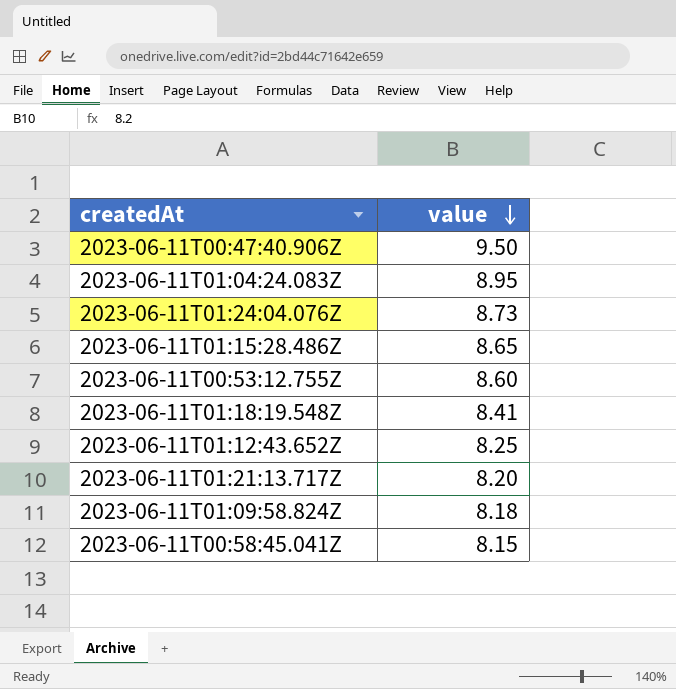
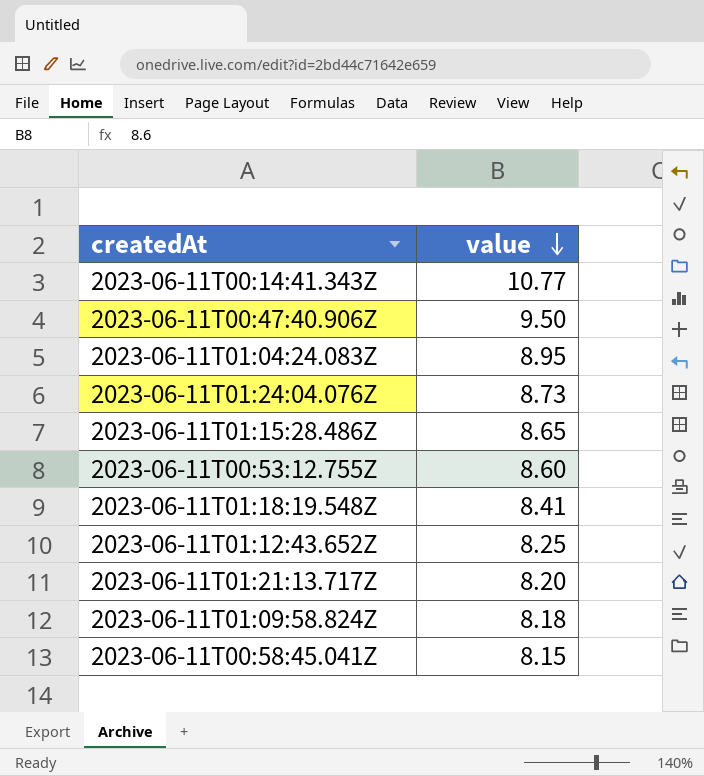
row 2023-06-11T00:14:41.343Z: none -> 10.77

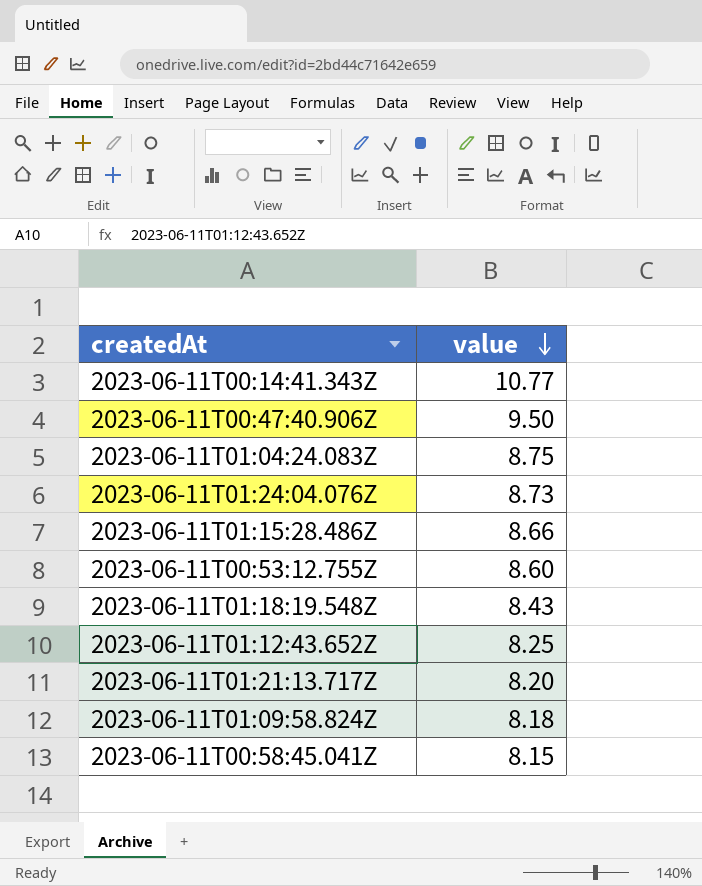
2023-06-11T01:04:24.083Z | value: 8.95 -> 8.75
2023-06-11T01:15:28.486Z | value: 8.65 -> 8.66
2023-06-11T01:18:19.548Z | value: 8.41 -> 8.43

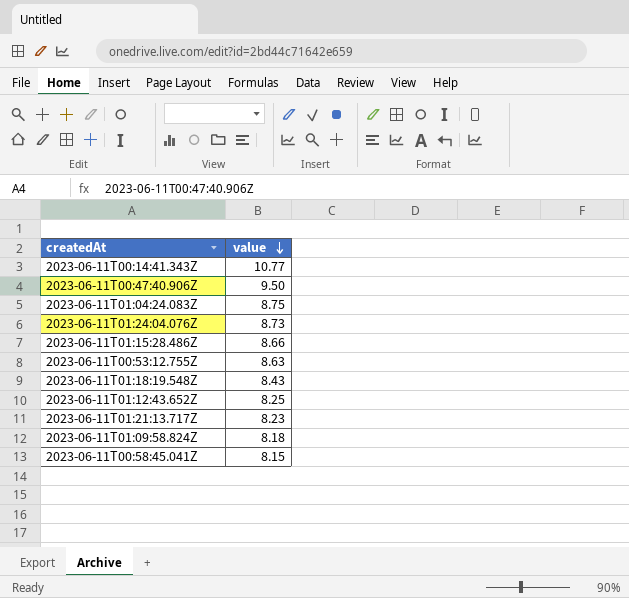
2023-06-11T00:53:12.755Z | value: 8.60 -> 8.63
2023-06-11T01:21:13.717Z | value: 8.20 -> 8.23

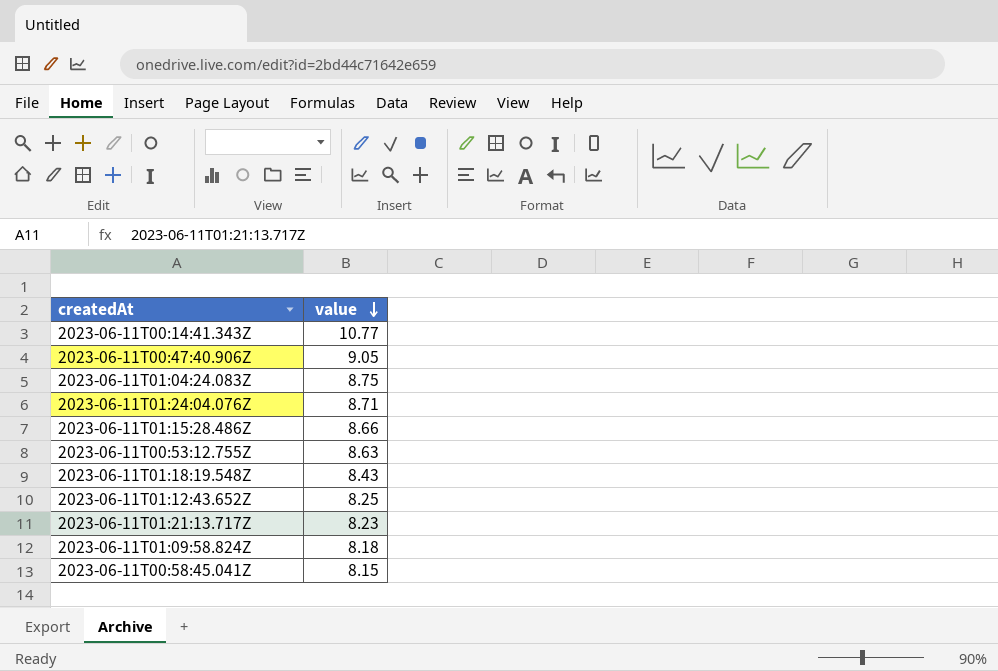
2023-06-11T00:47:40.906Z | value: 9.50 -> 9.05
2023-06-11T01:24:04.076Z | value: 8.73 -> 8.71

